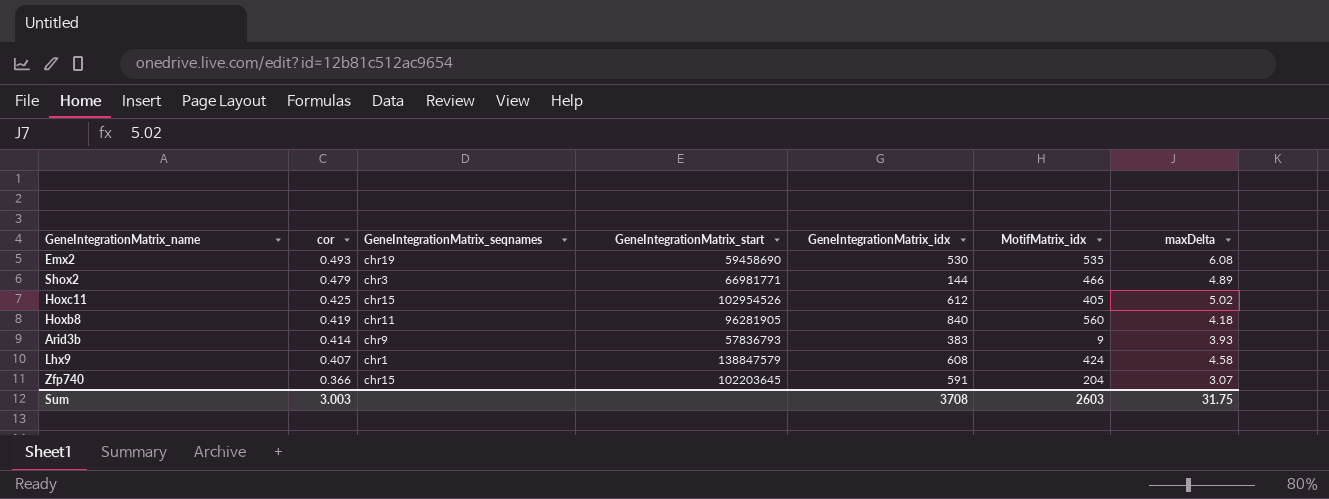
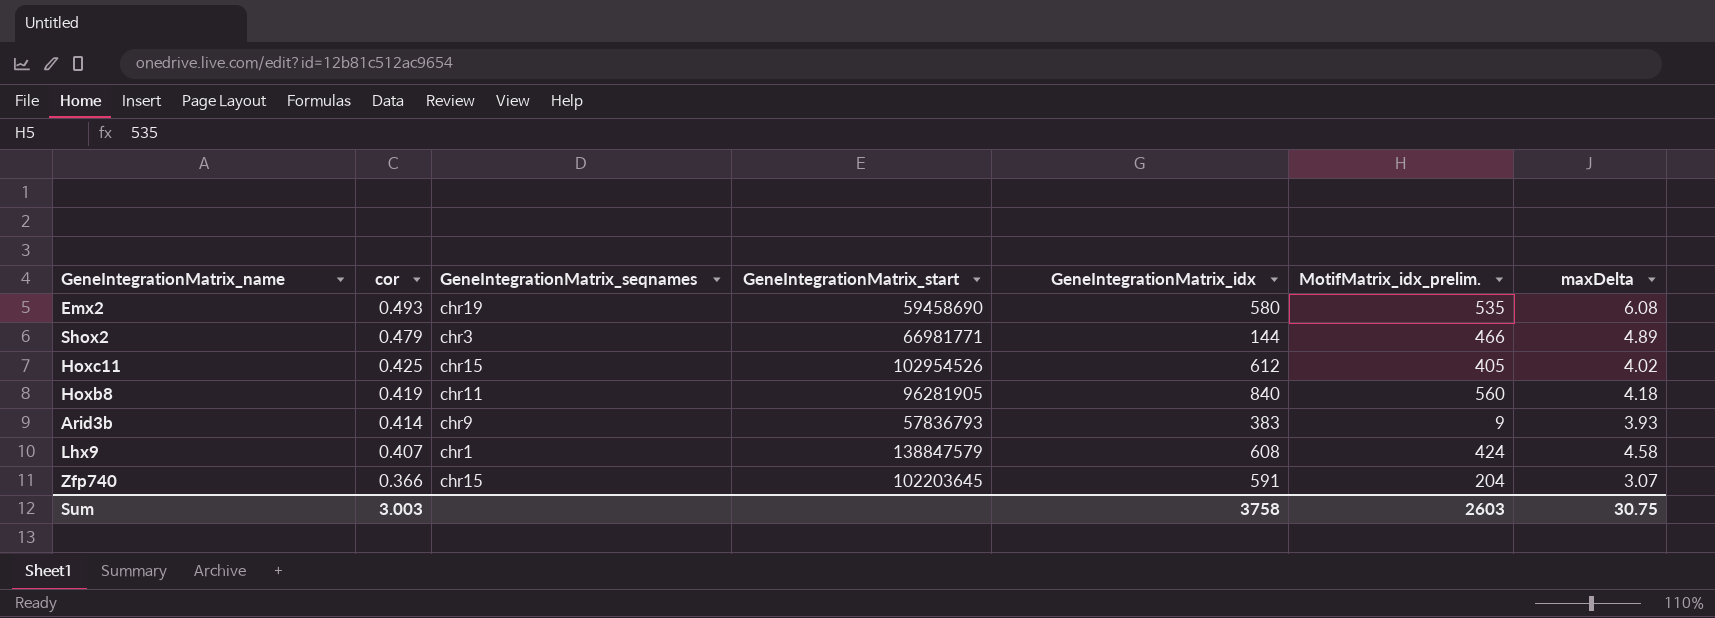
column name: MotifMatrix_idx -> MotifMatrix_idx_prelim.
Emx2 | GeneIntegrationMatrix_idx: 530 -> 580
Hoxc11 | maxDelta: 5.02 -> 4.02
Sum | GeneIntegrationMatrix_idx: 3708 -> 3758
Sum | maxDelta: 31.75 -> 30.75

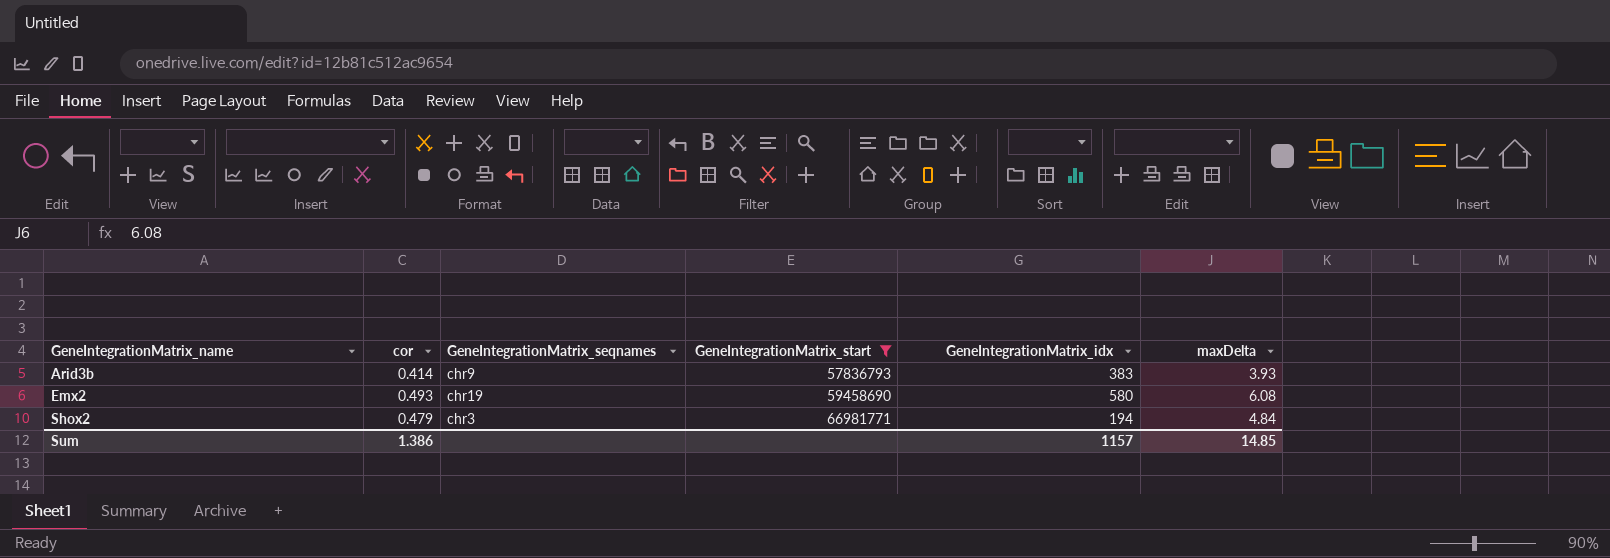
filter: none -> GeneIntegrationMatrix_start <= 66981771
row order: cor descending -> GeneIntegrationMatrix_name ascending
column MotifMatrix_idx_prelim. | position: 6 -> none
Shox2 | GeneIntegrationMatrix_idx: 144 -> 194
Shox2 | maxDelta: 4.89 -> 4.84
Sum | cor: 3.003 -> 1.386
Sum | GeneIntegrationMatrix_idx: 3758 -> 1157
Sum | maxDelta: 30.75 -> 14.85

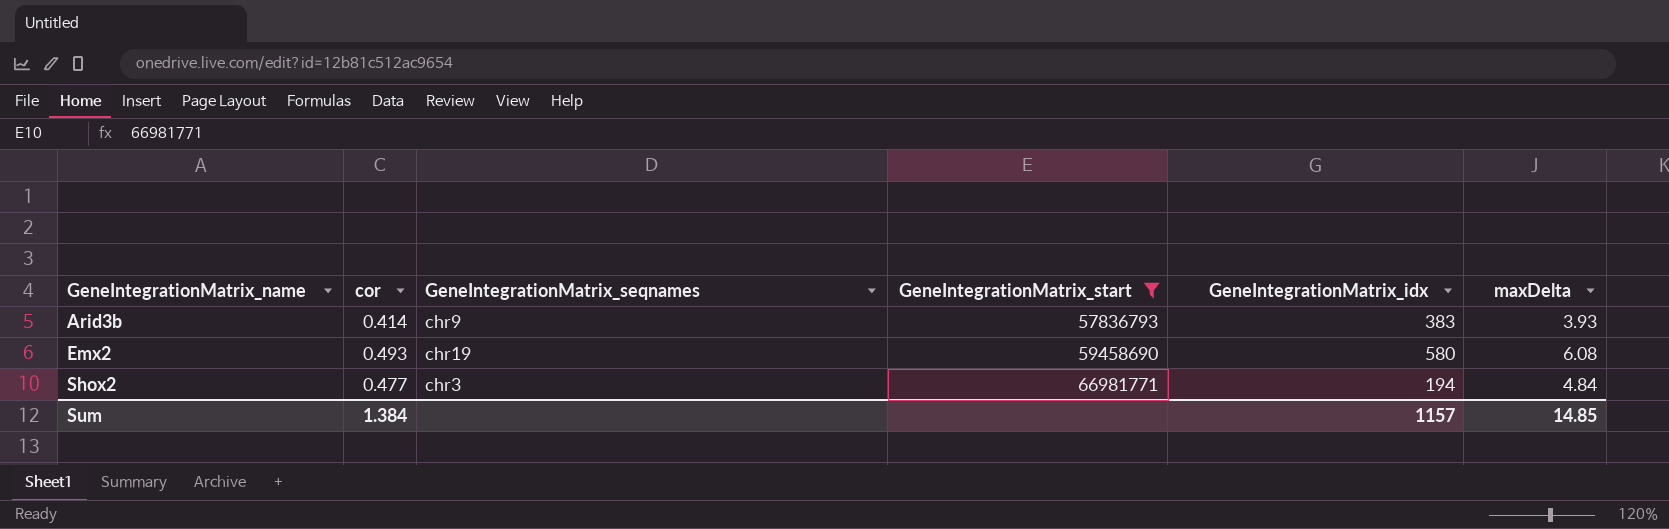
Shox2 | cor: 0.479 -> 0.477
Sum | cor: 1.386 -> 1.384

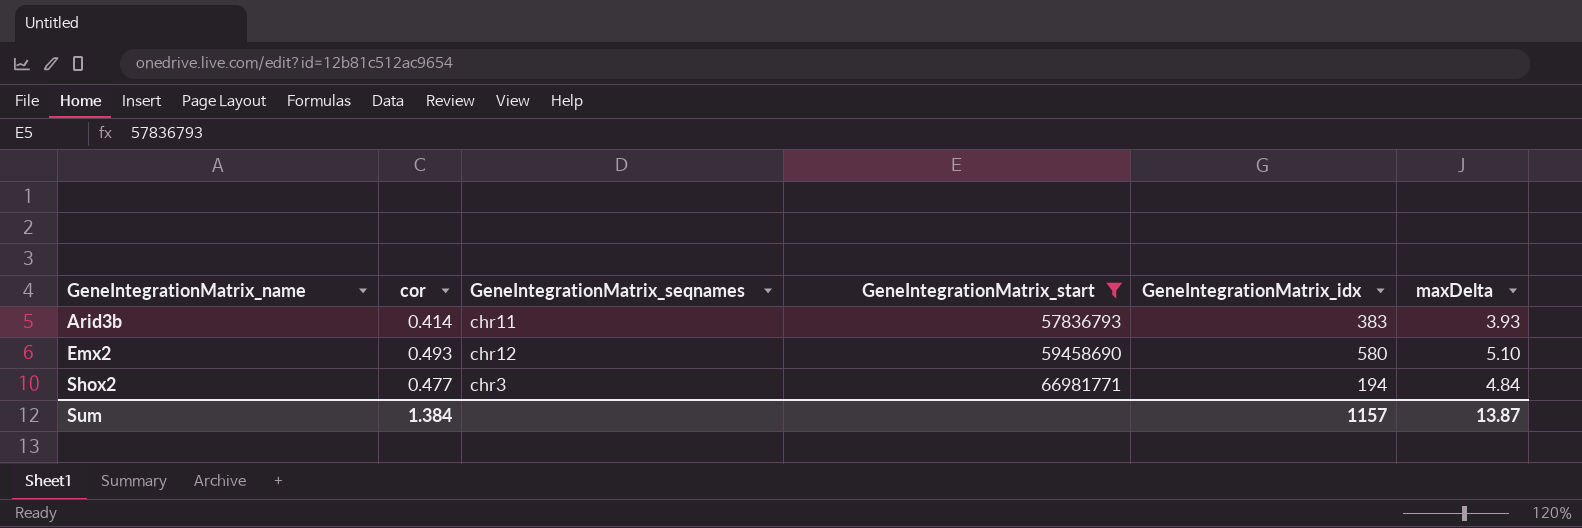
Arid3b | GeneIntegrationMatrix_seqnames: chr9 -> chr11
Emx2 | GeneIntegrationMatrix_seqnames: chr19 -> chr12
Emx2 | maxDelta: 6.08 -> 5.10
Sum | maxDelta: 14.85 -> 13.87

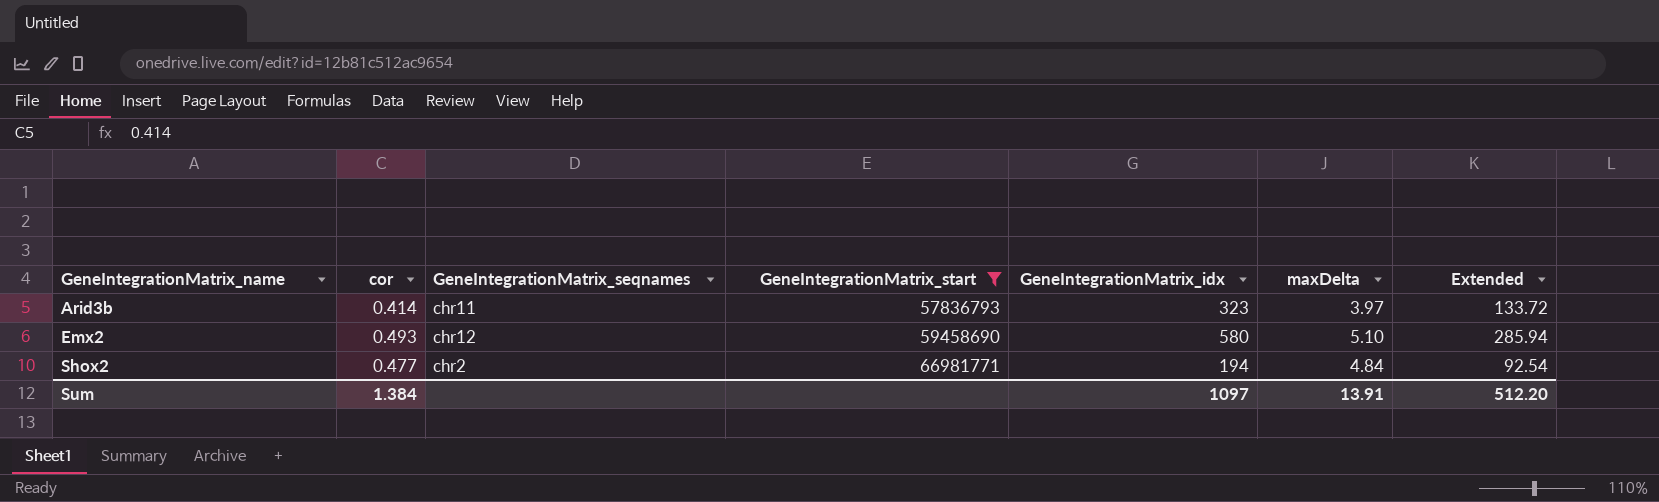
column Extended | formula: none -> [cor] * [GeneIntegrationMatrix_idx]
Arid3b | GeneIntegrationMatrix_idx: 383 -> 323
Arid3b | maxDelta: 3.93 -> 3.97
Shox2 | GeneIntegrationMatrix_seqnames: chr3 -> chr2
Sum | GeneIntegrationMatrix_idx: 1157 -> 1097
Sum | maxDelta: 13.87 -> 13.91

